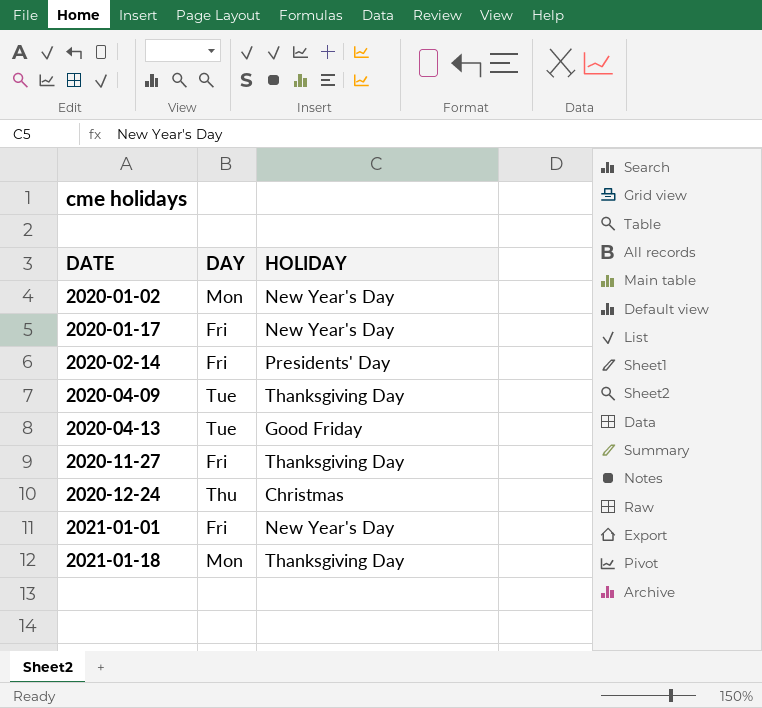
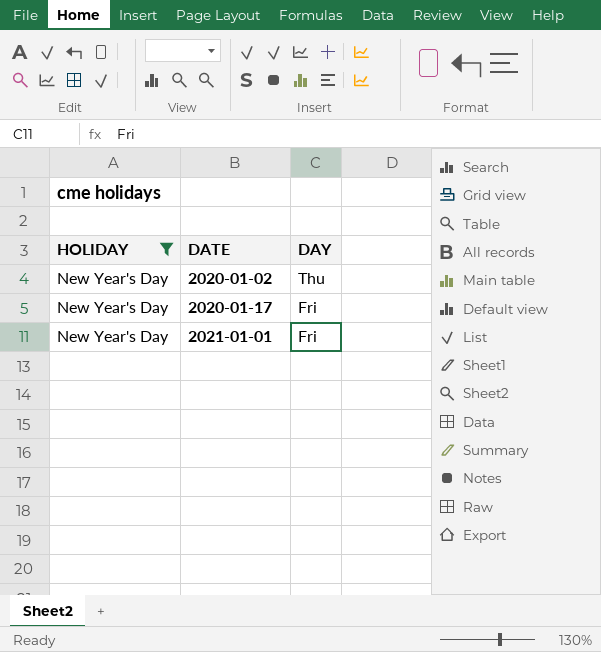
filter: none -> HOLIDAY = New Year's Day
column HOLIDAY | position: 3 -> 1
2020-01-02 | DAY: Mon -> Thu

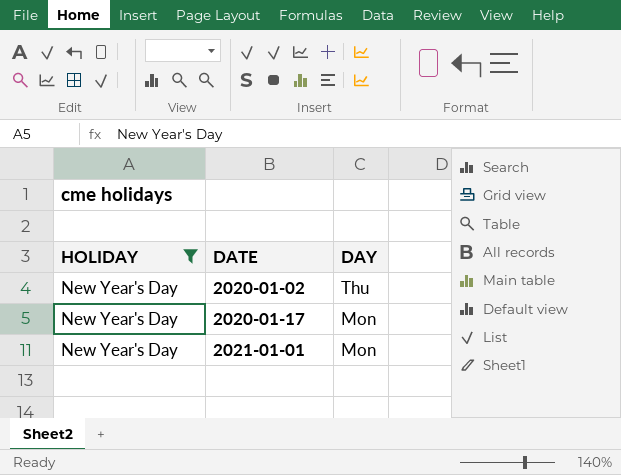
2020-01-17 | DAY: Fri -> Mon
2021-01-01 | DAY: Fri -> Mon

